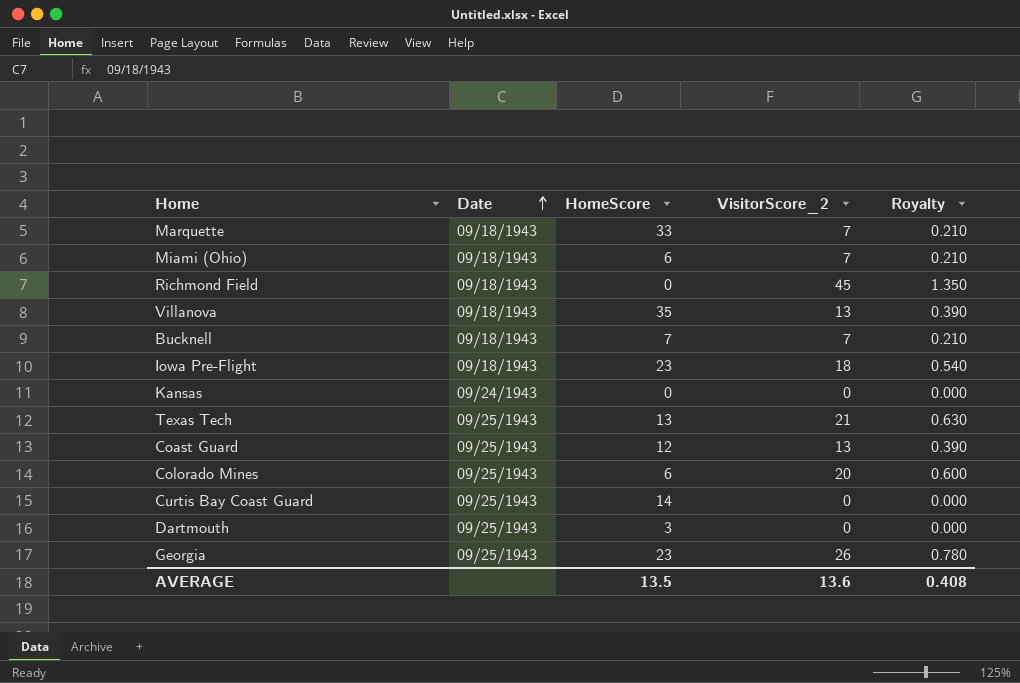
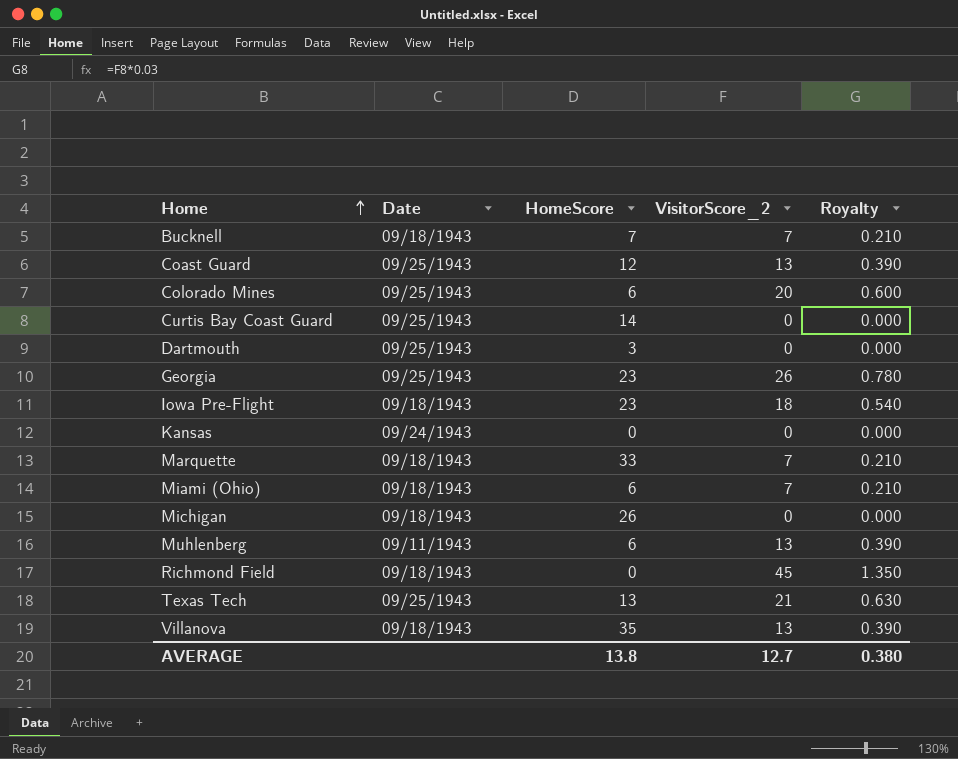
row order: Date ascending -> Home ascending
row Michigan: none -> 09/18/1943 | 26 | 0 | 0.000
row Muhlenberg: none -> 09/11/1943 | 6 | 13 | 0.390
AVERAGE | HomeScore: 13.5 -> 13.8
AVERAGE | VisitorScore_2: 13.6 -> 12.7
AVERAGE | Royalty: 0.408 -> 0.380

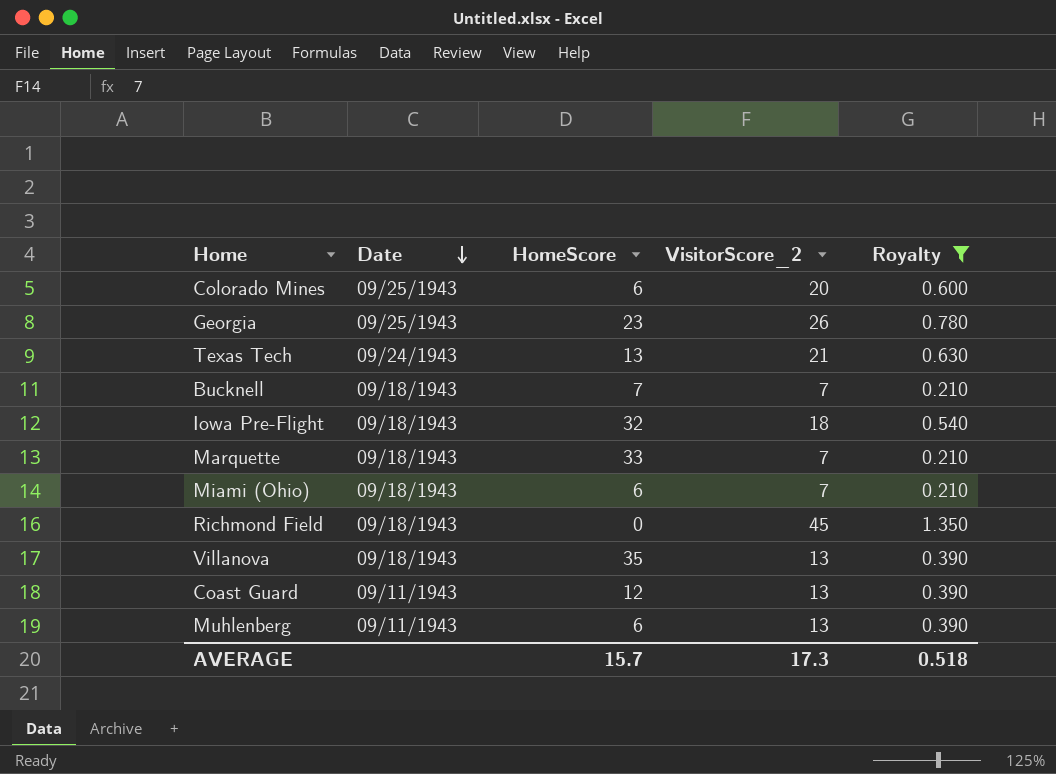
filter: none -> Royalty != 0.000
row order: Home ascending -> Date descending
Texas Tech | Date: 09/25/1943 -> 09/24/1943
Iowa Pre-Flight | HomeScore: 23 -> 32
Coast Guard | Date: 09/25/1943 -> 09/11/1943
AVERAGE | HomeScore: 13.8 -> 15.7
AVERAGE | VisitorScore_2: 12.7 -> 17.3
AVERAGE | Royalty: 0.380 -> 0.518

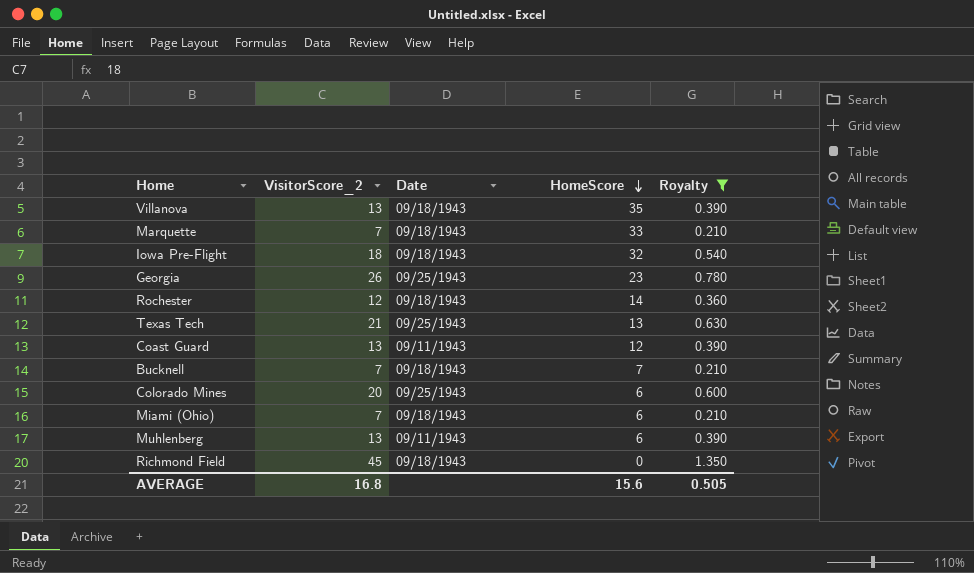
row order: Date descending -> HomeScore descending
column VisitorScore_2 | position: 4 -> 2
row Rochester: none -> 12 | 09/18/1943 | 14 | 0.360
Texas Tech | Date: 09/24/1943 -> 09/25/1943
AVERAGE | VisitorScore_2: 17.3 -> 16.8
AVERAGE | HomeScore: 15.7 -> 15.6
AVERAGE | Royalty: 0.518 -> 0.505

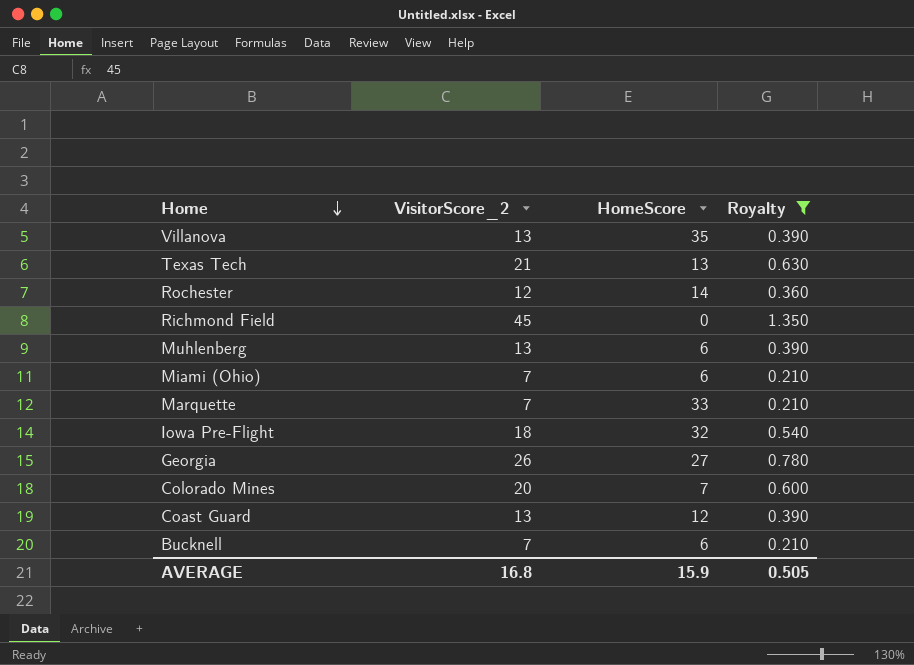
row order: HomeScore descending -> Home descending
column Date | position: 3 -> none
Georgia | HomeScore: 23 -> 27
Colorado Mines | HomeScore: 6 -> 7
Bucknell | HomeScore: 7 -> 6
AVERAGE | HomeScore: 15.6 -> 15.9

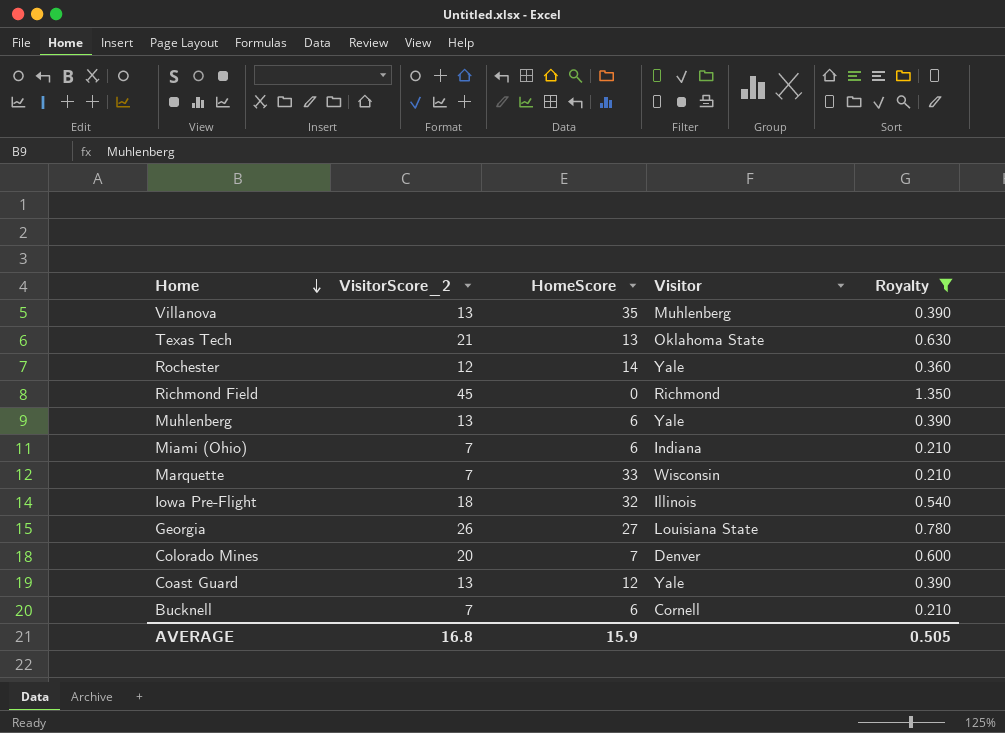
column Visitor | position: none -> 4

